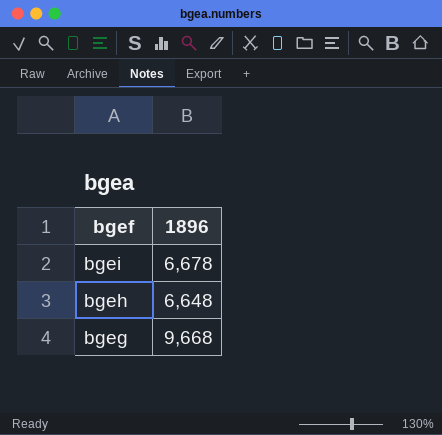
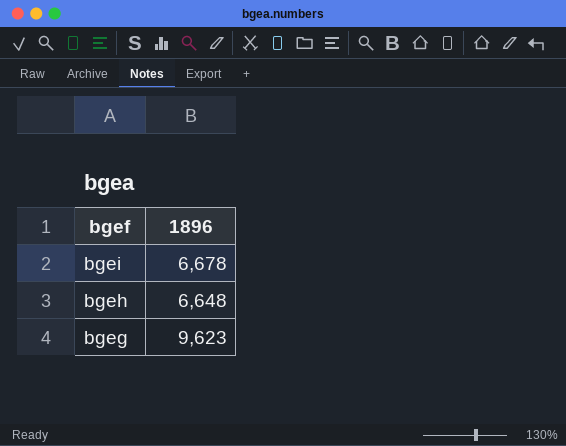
bgeg | 1896: 9,668 -> 9,623

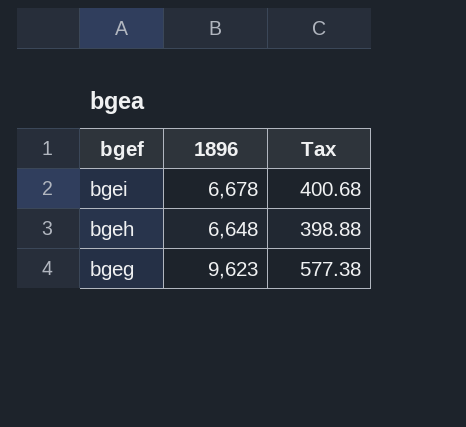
column Tax | formula: none -> [1896] * 0.06

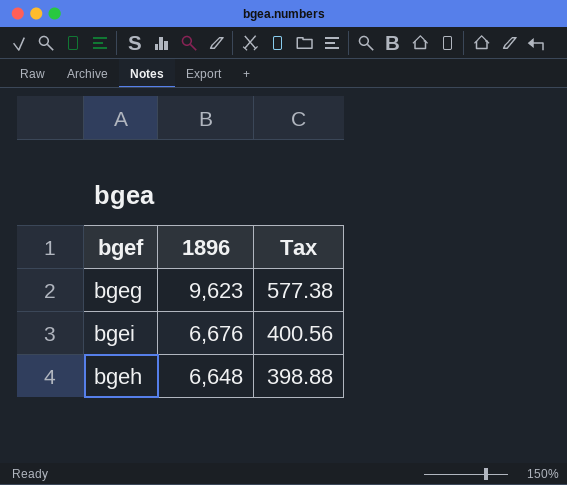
row order: bgef descending -> 1896 descending
bgei | 1896: 6,678 -> 6,676
bgei | Tax: 400.68 -> 400.56

